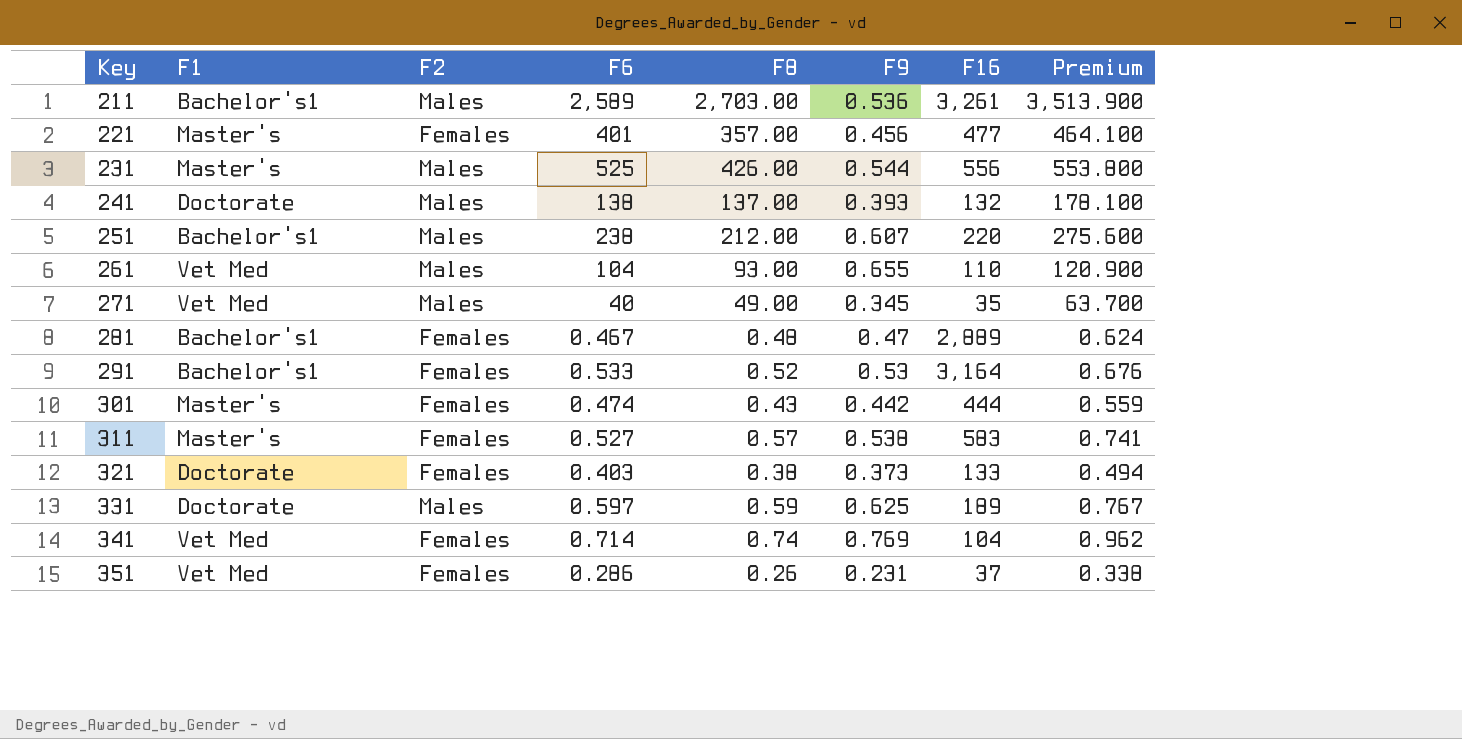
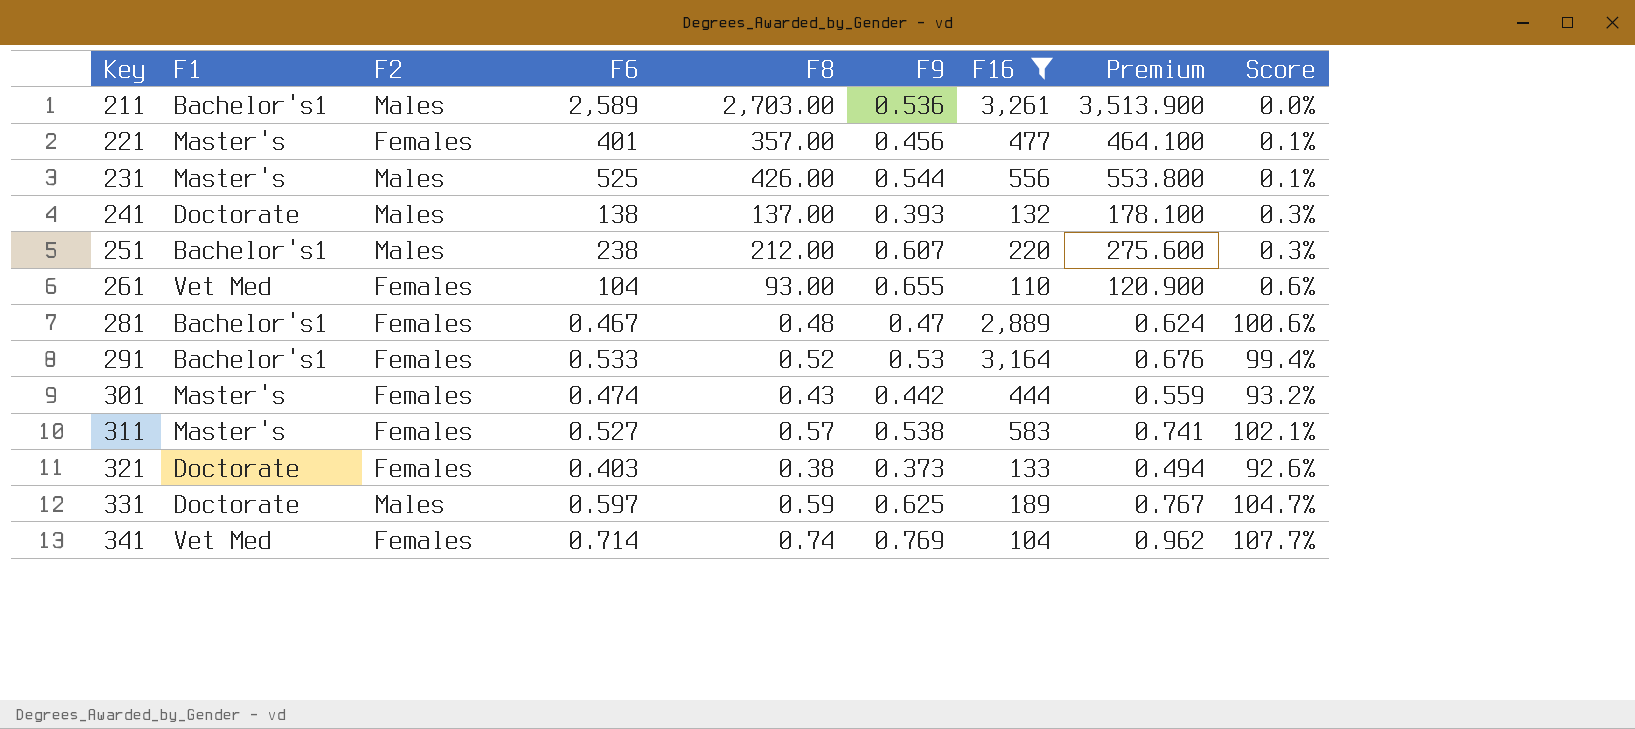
filter: none -> F16 >= 104
column Score | formula: none -> [F9] / [F6]
261 | F2: Males -> Females

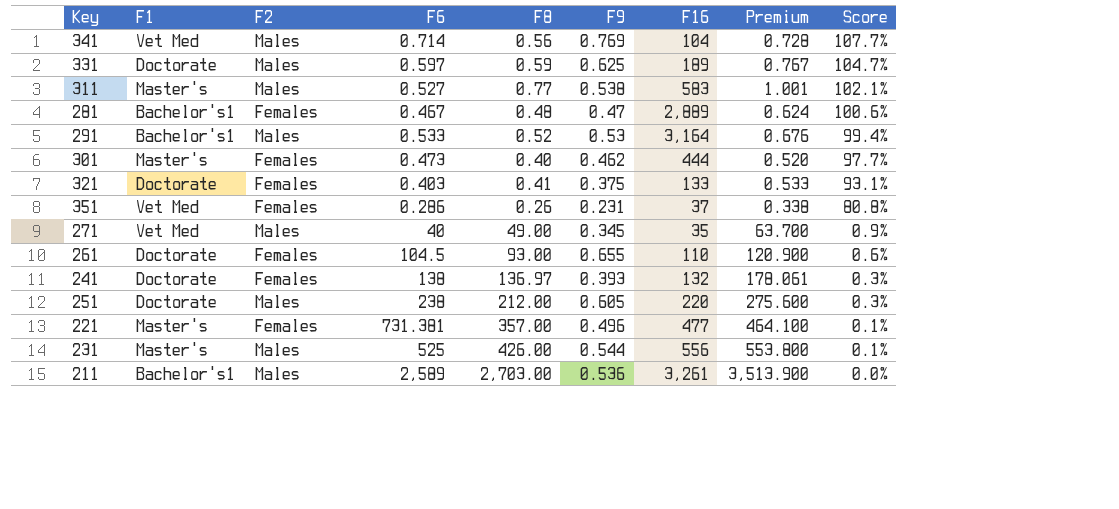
filter: F16 >= 104 -> none
row order: Key ascending -> Score descending
341 | F2: Females -> Males
341 | F8: 0.74 -> 0.56
341 | Premium: 0.962 -> 0.728
311 | F2: Females -> Males
311 | F8: 0.57 -> 0.77
311 | Premium: 0.741 -> 1.001
291 | F2: Females -> Males
301 | F6: 0.474 -> 0.473
301 | F8: 0.43 -> 0.40
301 | F9: 0.442 -> 0.462
301 | Premium: 0.559 -> 0.520
301 | Score: 93.2% -> 97.7%
321 | F8: 0.38 -> 0.41
321 | F9: 0.373 -> 0.375
321 | Premium: 0.494 -> 0.533
321 | Score: 92.6% -> 93.1%
261 | F1: Vet Med -> Doctorate
261 | F6: 104 -> 104.5
241 | F2: Males -> Females
241 | F8: 137.00 -> 136.97
241 | Premium: 178.100 -> 178.061
251 | F1: Bachelor's1 -> Doctorate
251 | F9: 0.607 -> 0.605
221 | F6: 401 -> 731.381
221 | F9: 0.456 -> 0.496

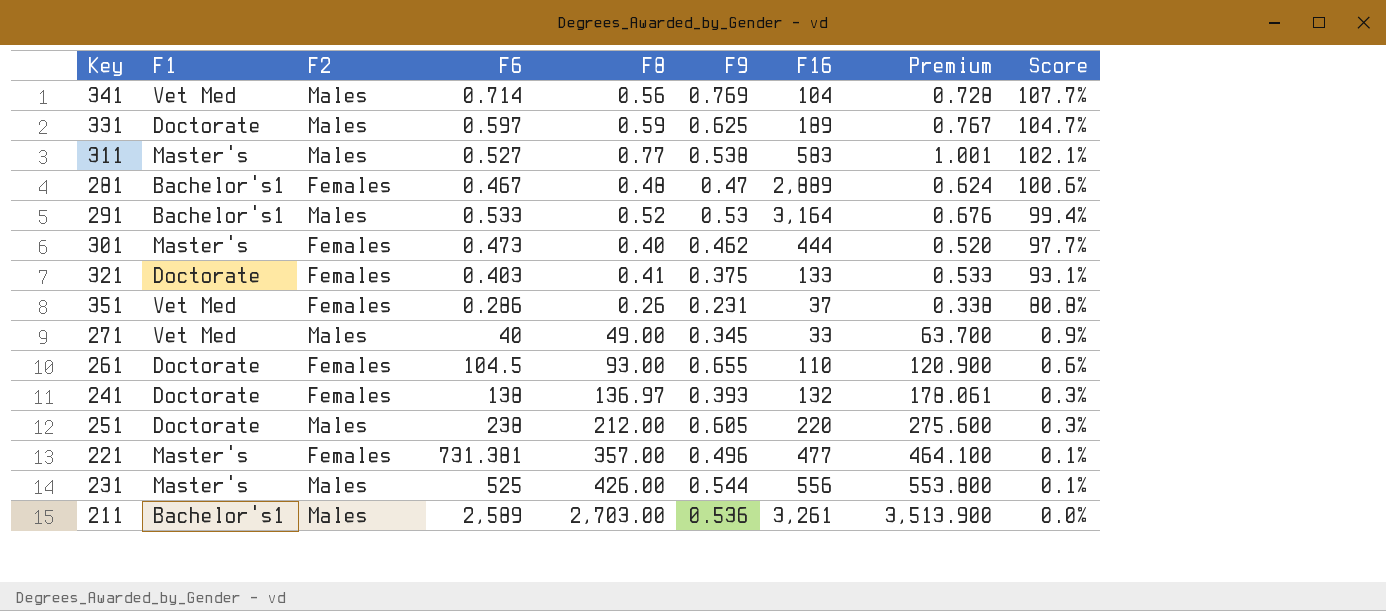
271 | F16: 35 -> 33

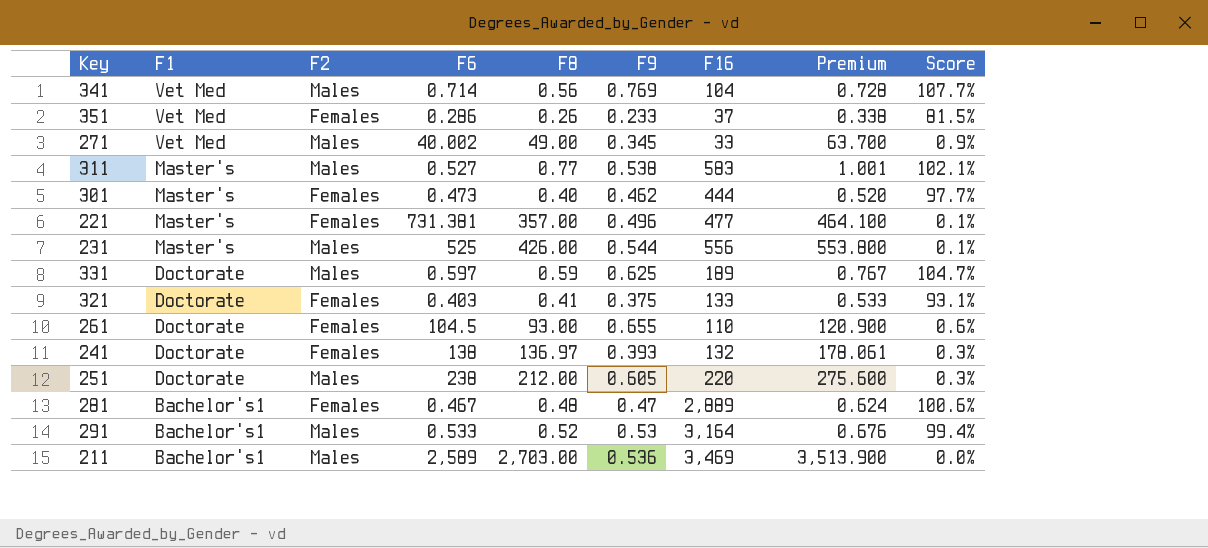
row order: Score descending -> F1 descending
351 | F9: 0.231 -> 0.233
351 | Score: 80.8% -> 81.5%
271 | F6: 40 -> 40.002
211 | F16: 3,261 -> 3,469

